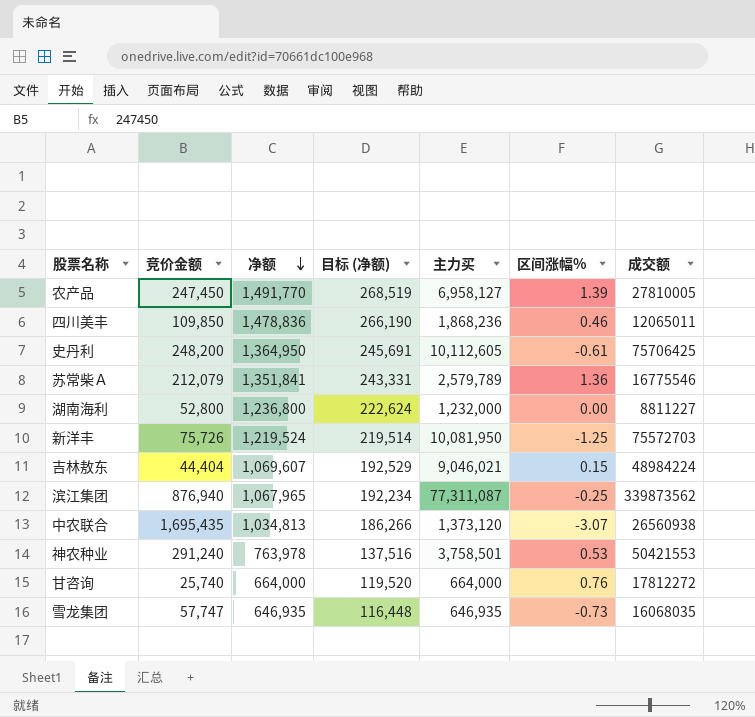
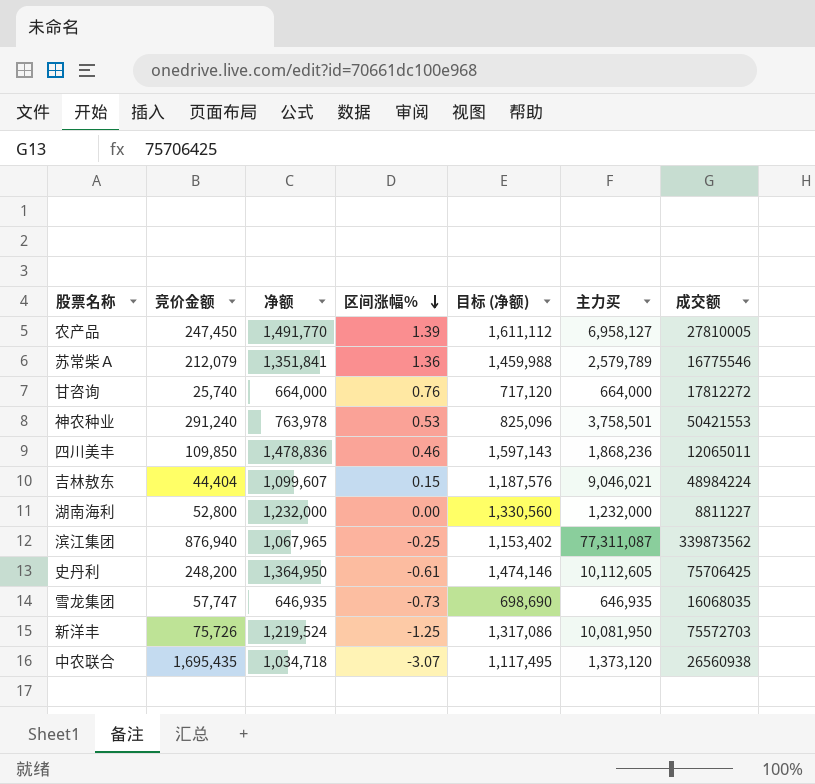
row order: 净额 descending -> 区间涨幅% descending
column 区间涨幅% | position: 6 -> 4
column 目标 (净额) | formula: [净额] * 0.18 -> [净额] * 1.08
吉林敖东 | 净额: 1,069,607 -> 1,099,607
湖南海利 | 净额: 1,236,800 -> 1,232,000
中农联合 | 净额: 1,034,813 -> 1,034,718

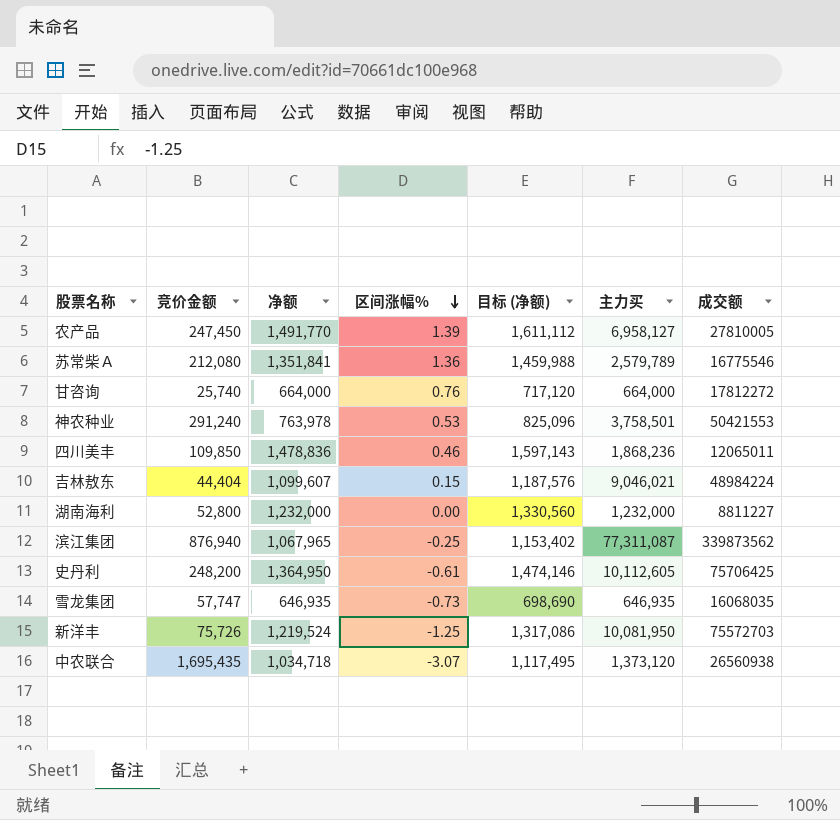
苏常柴Ａ | 竞价金额: 212,079 -> 212,080

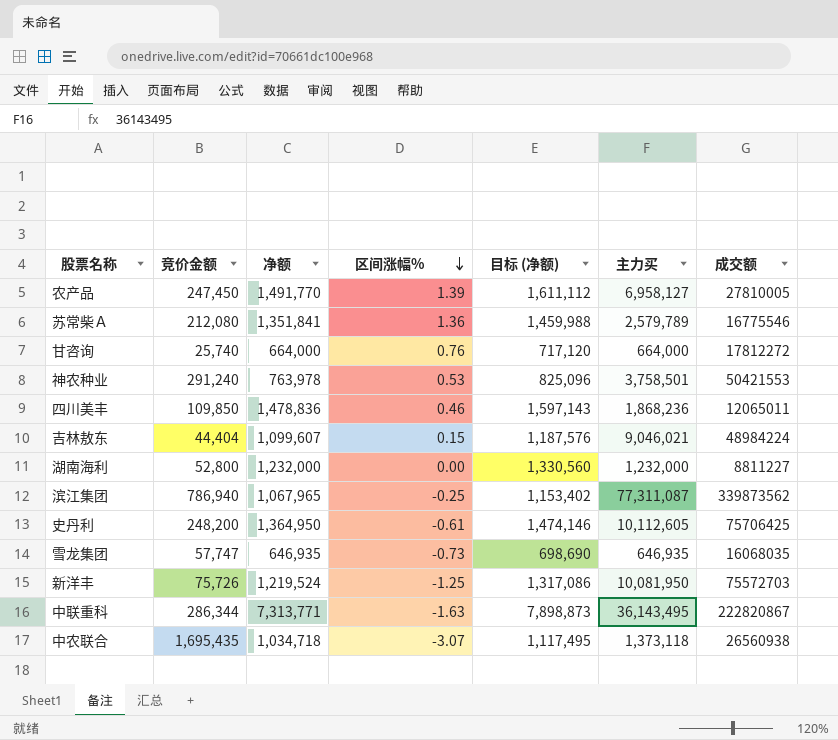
滨江集团 | 竞价金额: 876,940 -> 786,940
row 中联重科: none -> 286,344 | 7,313,771 | -1.63 | 7,898,873 | 36,143,495 | 222820867
中农联合 | 主力买: 1,373,120 -> 1,373,118

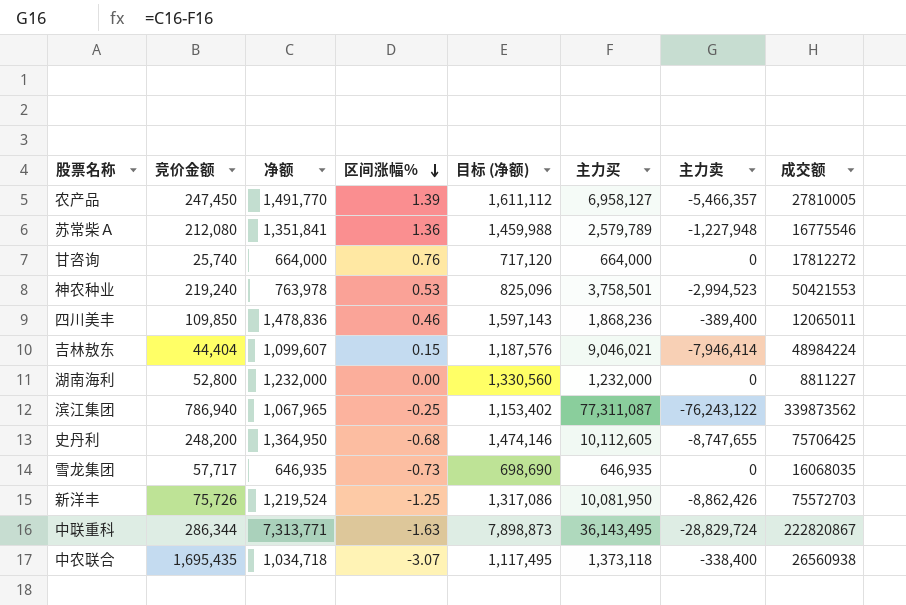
column 主力卖 | formula: none -> [净额] - [主力买]
神农种业 | 竞价金额: 291,240 -> 219,240
史丹利 | 区间涨幅%: -0.61 -> -0.68
雪龙集团 | 竞价金额: 57,747 -> 57,717

